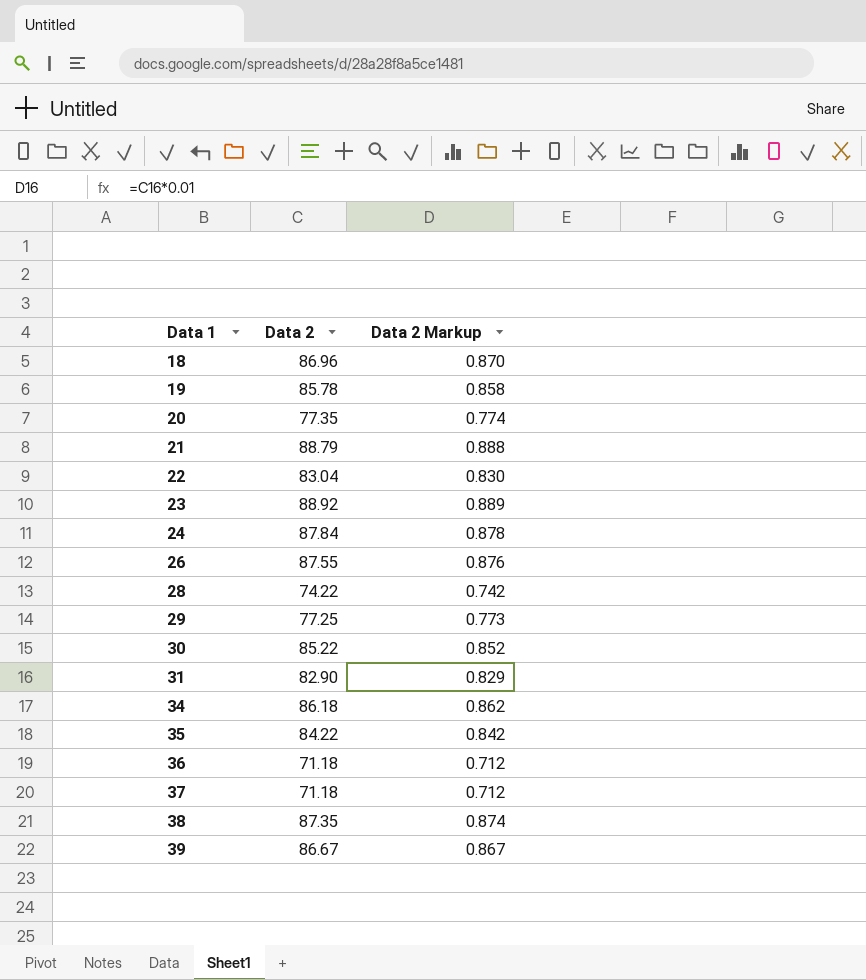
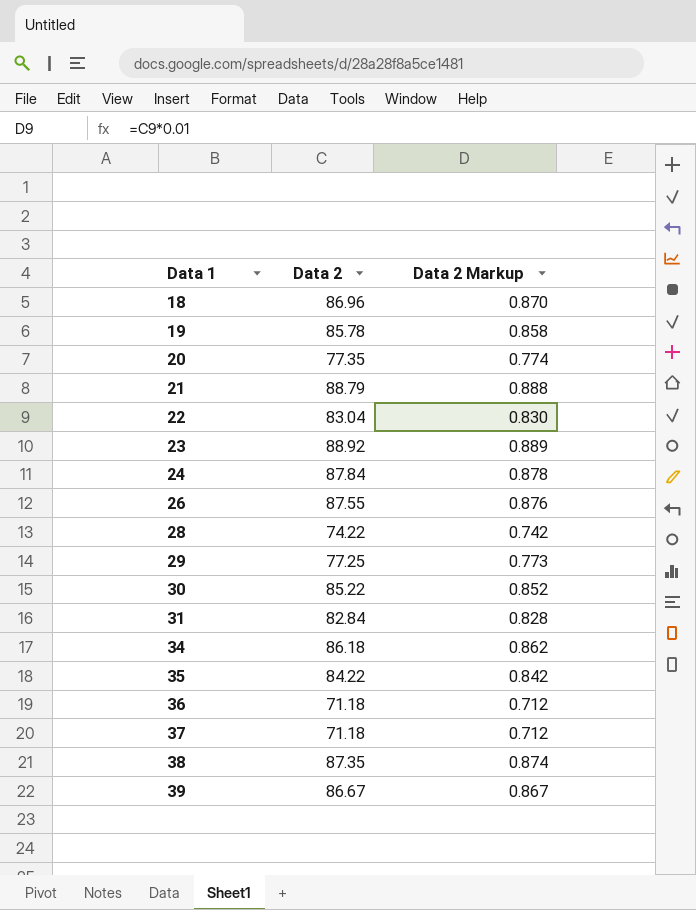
31 | Data 2: 82.90 -> 82.84
31 | Data 2 Markup: 0.829 -> 0.828

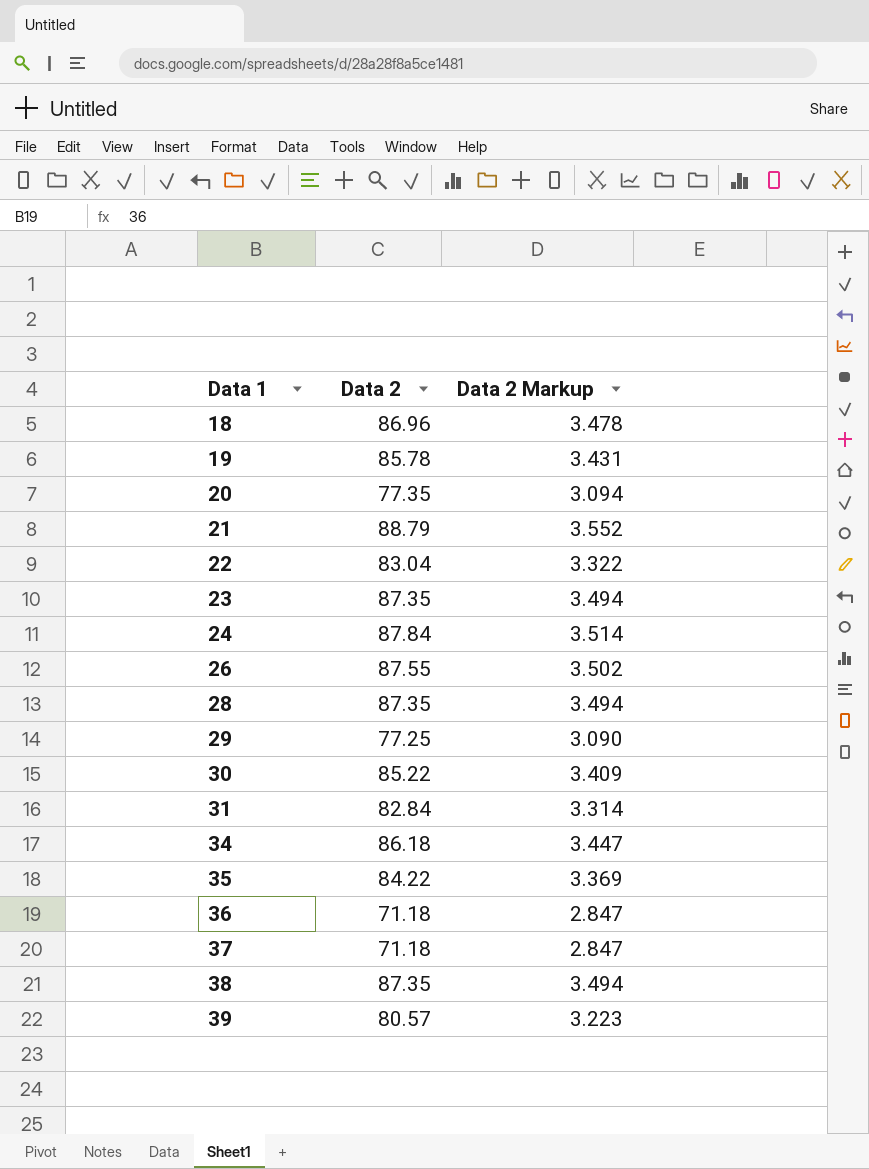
column Data 2 Markup | formula: [Data 2] * 0.01 -> [Data 2] * 0.04
23 | Data 2: 88.92 -> 87.35
28 | Data 2: 74.22 -> 87.35
39 | Data 2: 86.67 -> 80.57

